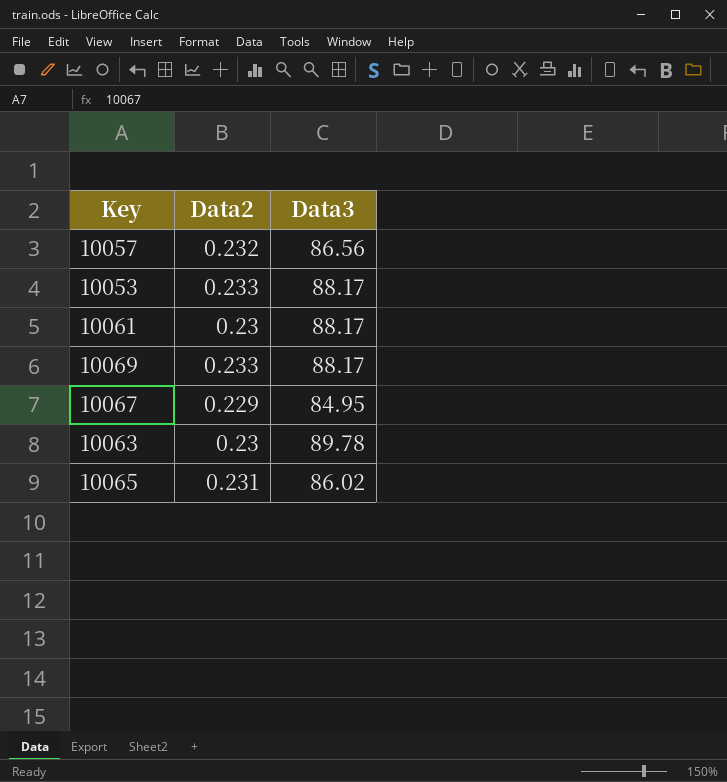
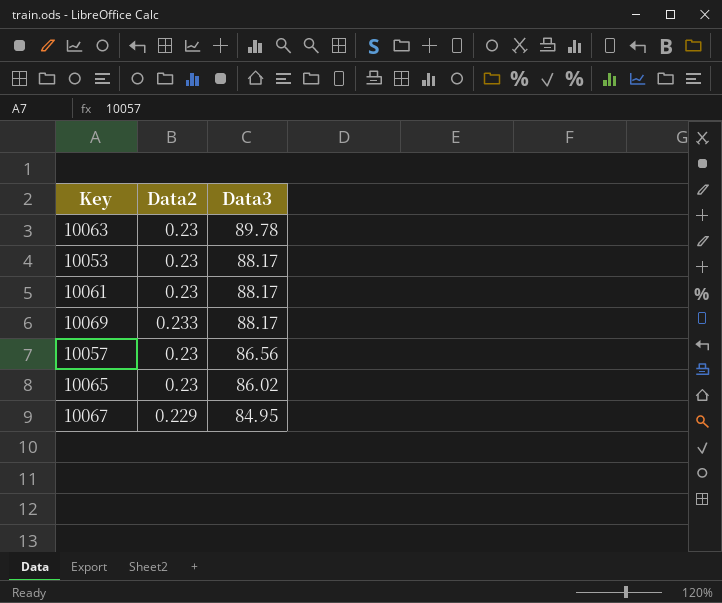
row order: none -> Data3 descending
10053 | Data2: 0.233 -> 0.23
10057 | Data2: 0.232 -> 0.23
10065 | Data2: 0.231 -> 0.23

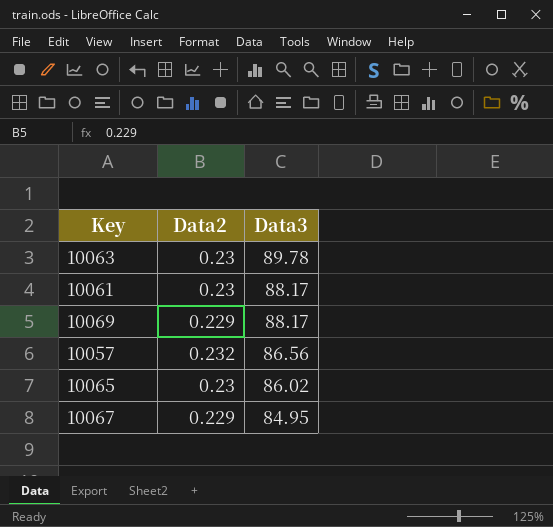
row 10053: 0.23 | 88.17 -> none
10069 | Data2: 0.233 -> 0.229
10057 | Data2: 0.23 -> 0.232

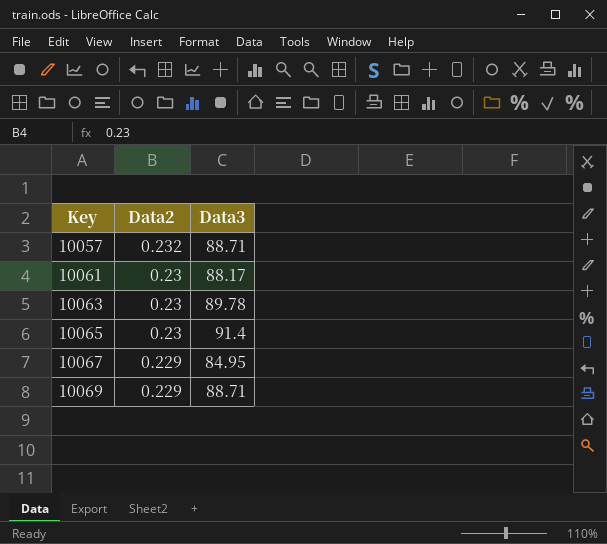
row order: Data3 descending -> Key ascending
10057 | Data3: 86.56 -> 88.71
10065 | Data3: 86.02 -> 91.4
10069 | Data3: 88.17 -> 88.71

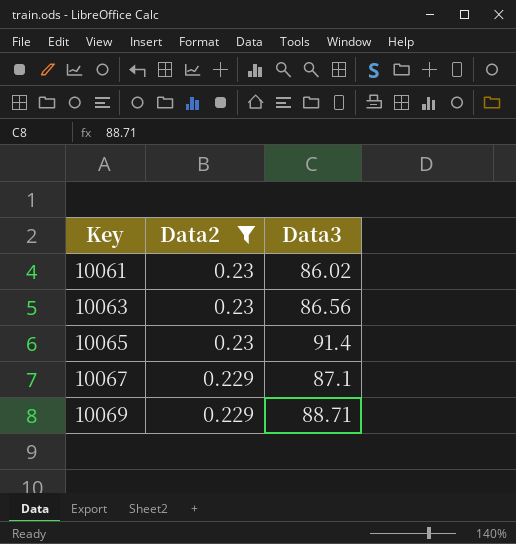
filter: none -> Data2 != 0.232
10061 | Data3: 88.17 -> 86.02
10063 | Data3: 89.78 -> 86.56
10067 | Data3: 84.95 -> 87.1

